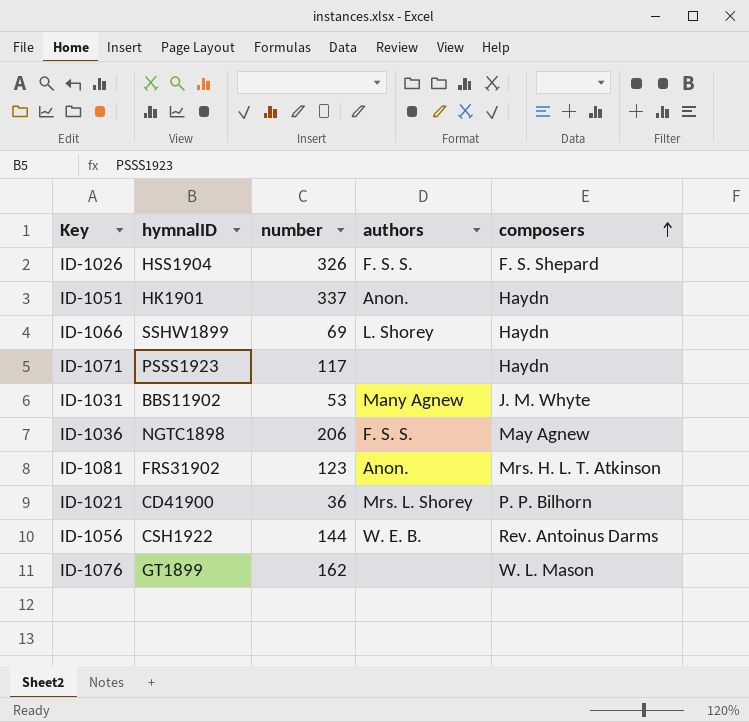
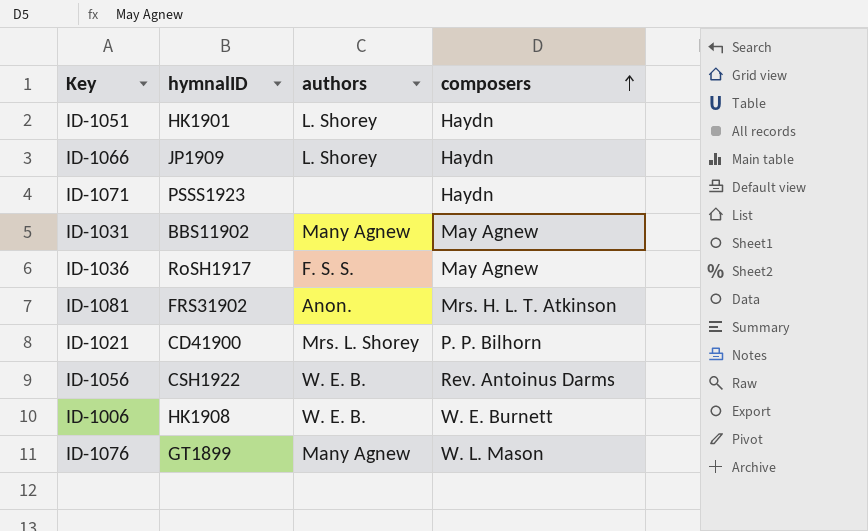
column number | position: 3 -> none
row ID-1026: HSS1904 | 326 | F. S. S. | F. S. Shepard -> none
ID-1051 | authors: Anon. -> L. Shorey
ID-1066 | hymnalID: SSHW1899 -> JP1909
ID-1031 | composers: J. M. Whyte -> May Agnew
ID-1036 | hymnalID: NGTC1898 -> RoSH1917
row ID-1006: none -> HK1908 | W. E. B. | W. E. Burnett
ID-1076 | authors: none -> Many Agnew

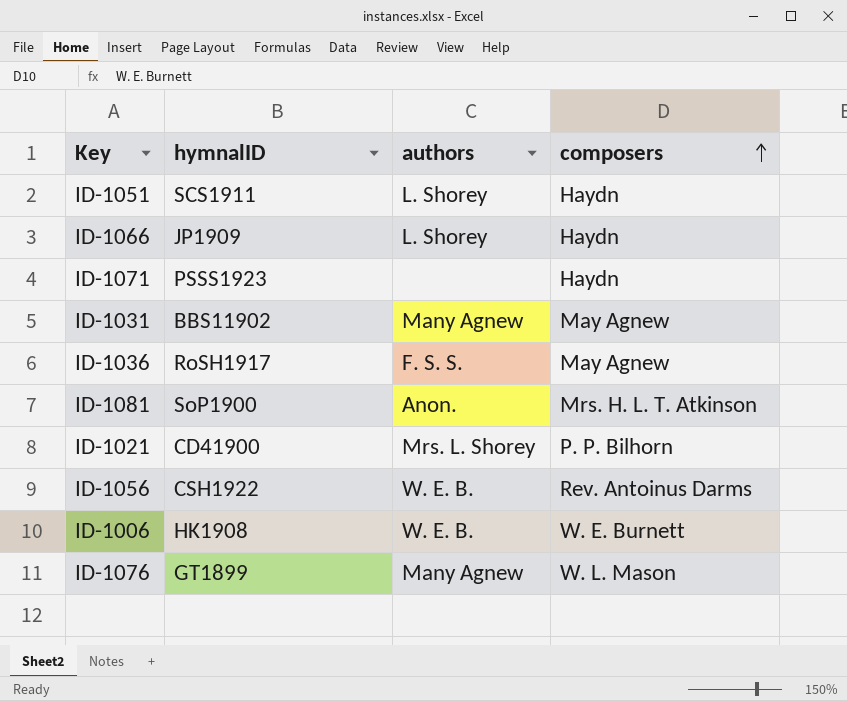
ID-1051 | hymnalID: HK1901 -> SCS1911
ID-1081 | hymnalID: FRS31902 -> SoP1900

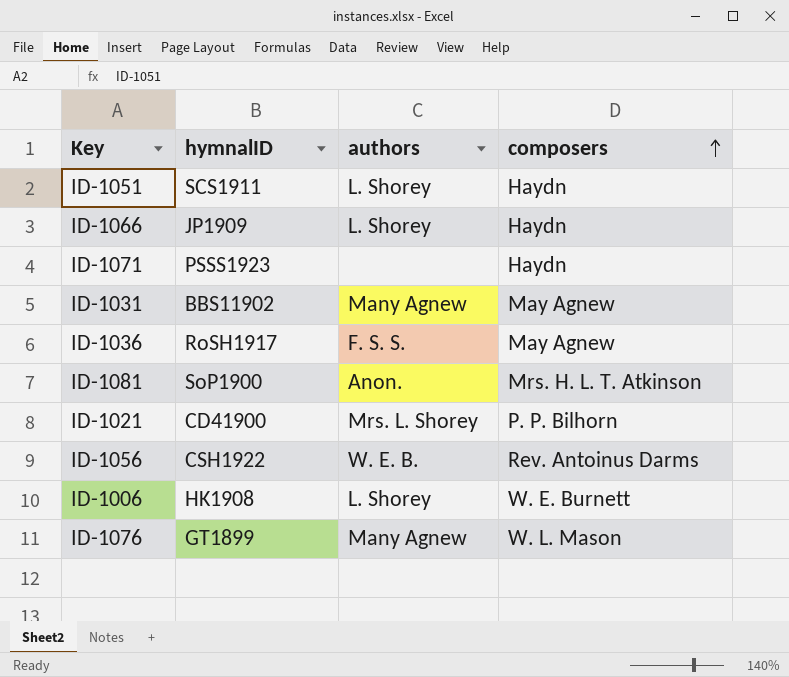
ID-1006 | authors: W. E. B. -> L. Shorey

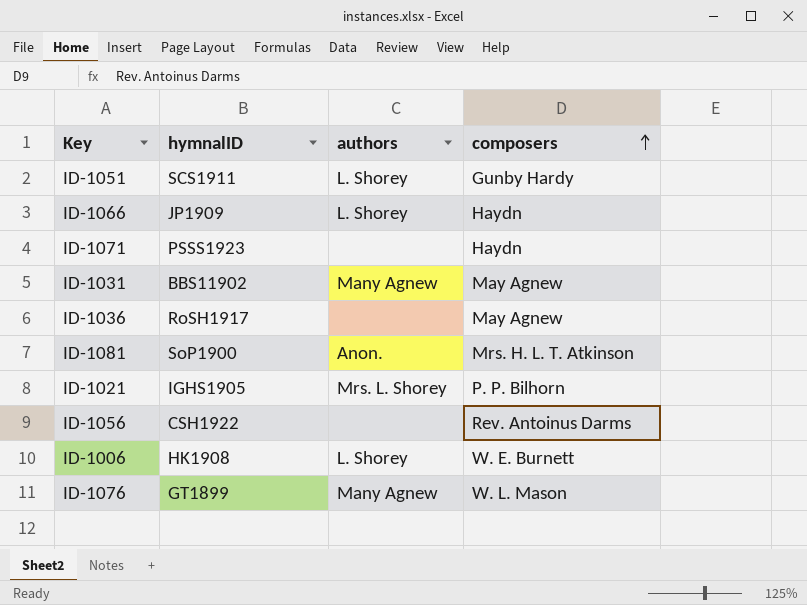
ID-1051 | composers: Haydn -> Gunby Hardy
ID-1036 | authors: F. S. S. -> none
ID-1021 | hymnalID: CD41900 -> IGHS1905
ID-1056 | authors: W. E. B. -> none

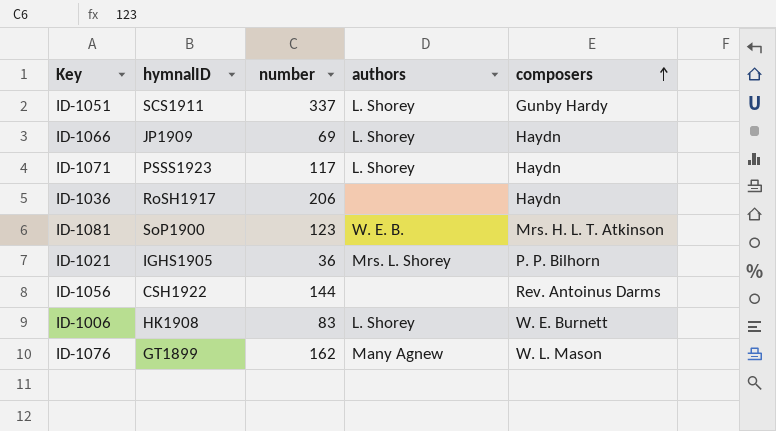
column number | position: none -> 3
row ID-1031: BBS11902 | Many Agnew | May Agnew -> none
ID-1071 | authors: none -> L. Shorey
ID-1036 | composers: May Agnew -> Haydn
ID-1081 | authors: Anon. -> W. E. B.

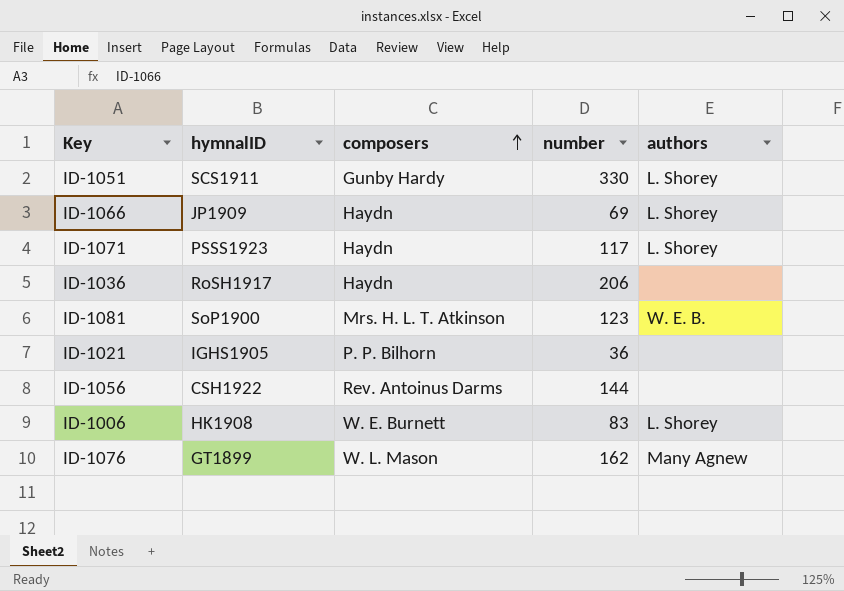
column composers | position: 5 -> 3
ID-1051 | number: 337 -> 330
ID-1021 | authors: Mrs. L. Shorey -> none

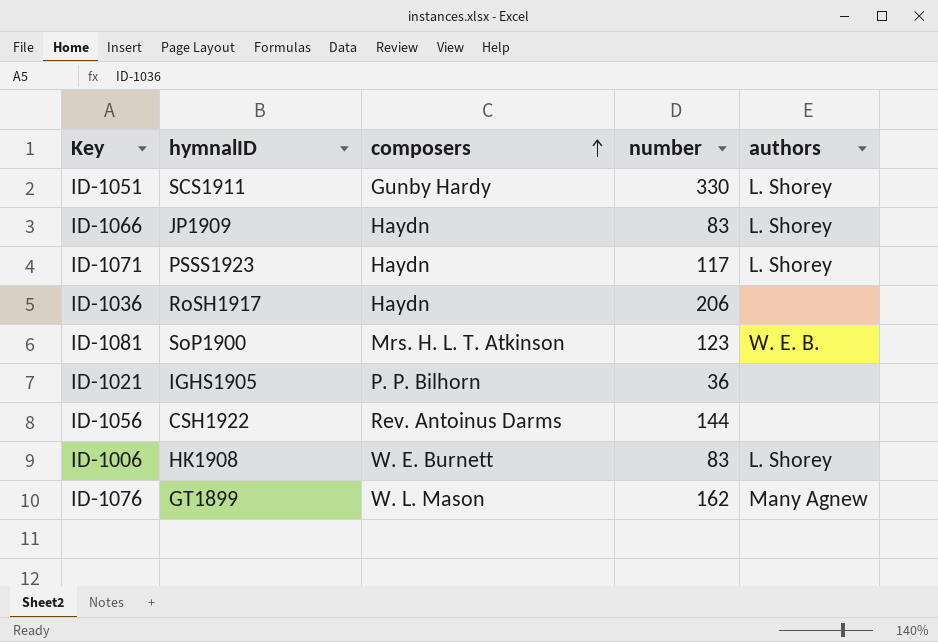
ID-1066 | number: 69 -> 83

